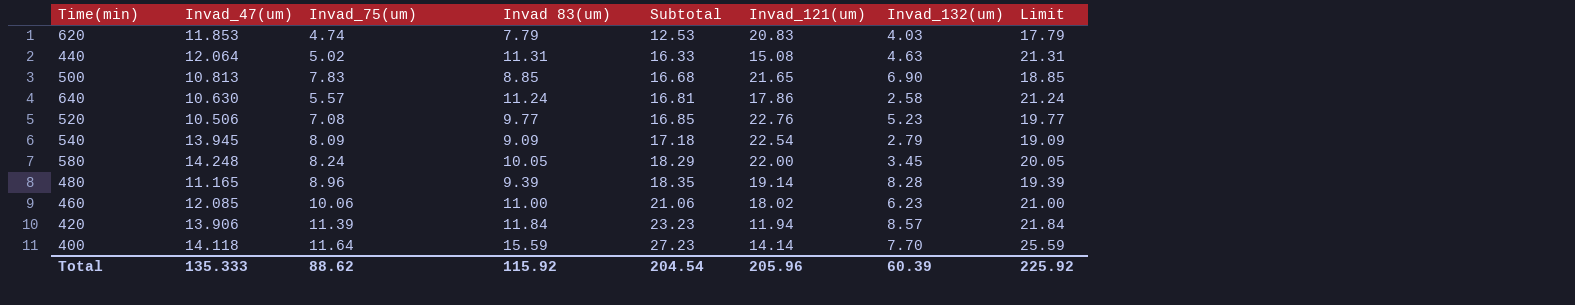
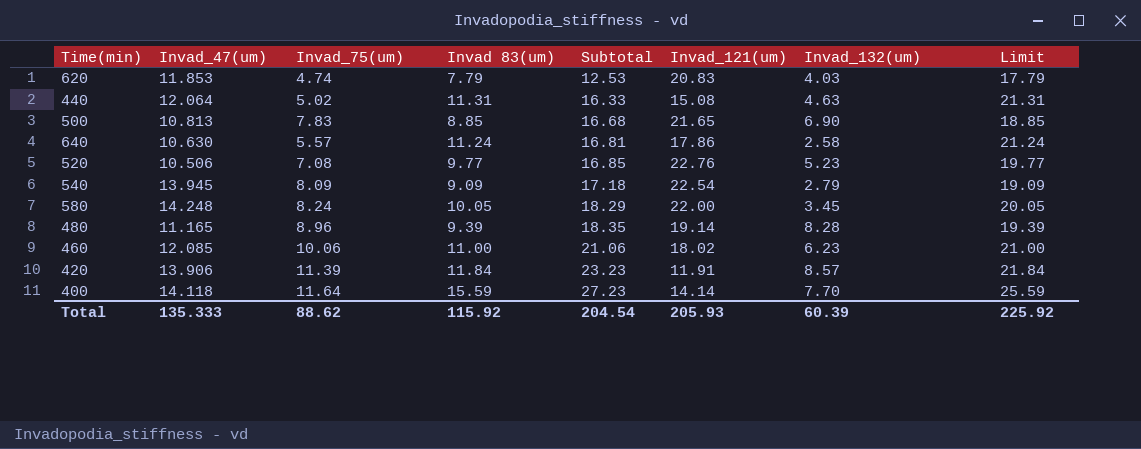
420 | Invad_121(um): 11.94 -> 11.91
Total | Invad_121(um): 205.96 -> 205.93

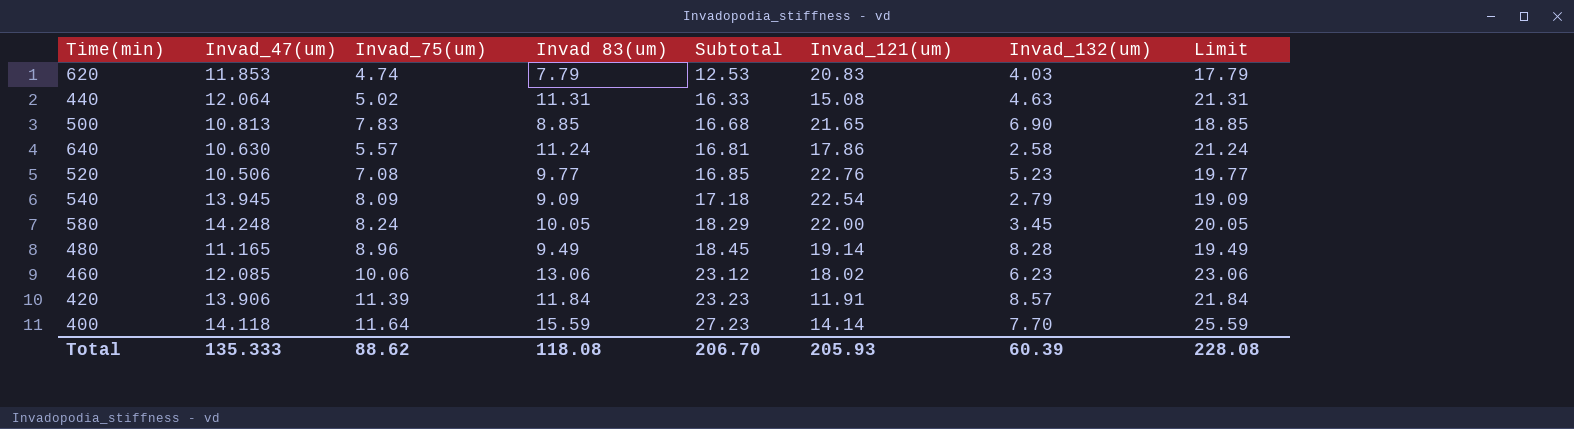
480 | Invad 83(um): 9.39 -> 9.49
480 | Subtotal: 18.35 -> 18.45
480 | Limit: 19.39 -> 19.49
460 | Invad 83(um): 11.00 -> 13.06
460 | Subtotal: 21.06 -> 23.12
460 | Limit: 21.00 -> 23.06
Total | Invad 83(um): 115.92 -> 118.08
Total | Subtotal: 204.54 -> 206.70
Total | Limit: 225.92 -> 228.08

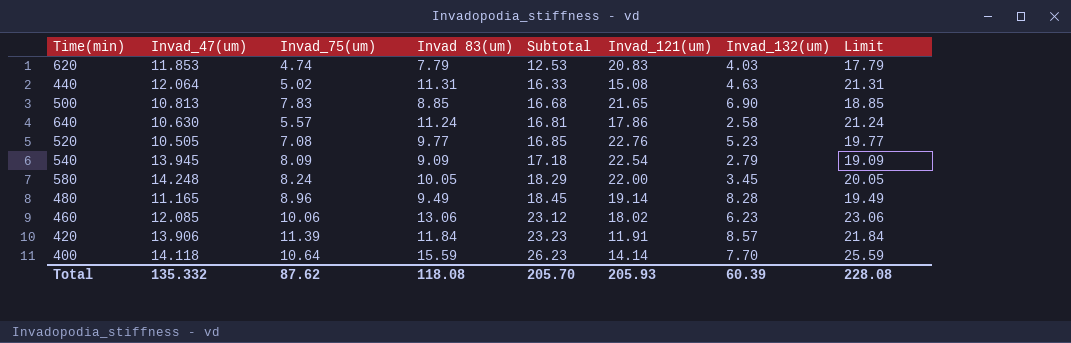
520 | Invad_47(um): 10.506 -> 10.505
400 | Invad_75(um): 11.64 -> 10.64
400 | Subtotal: 27.23 -> 26.23
Total | Invad_47(um): 135.333 -> 135.332
Total | Invad_75(um): 88.62 -> 87.62
Total | Subtotal: 206.70 -> 205.70

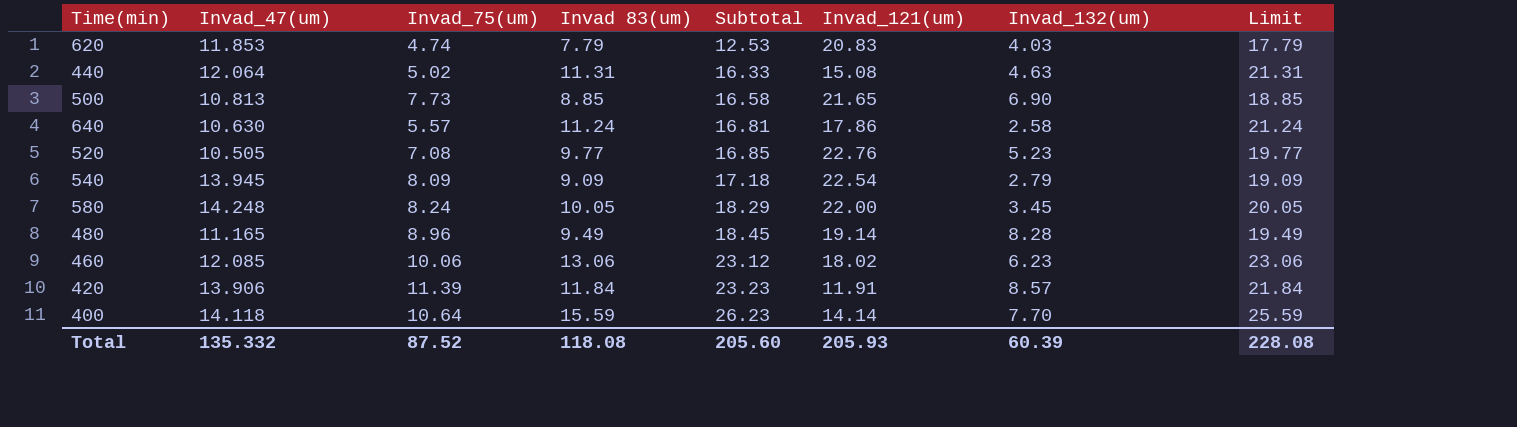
500 | Invad_75(um): 7.83 -> 7.73
500 | Subtotal: 16.68 -> 16.58
Total | Invad_75(um): 87.62 -> 87.52
Total | Subtotal: 205.70 -> 205.60

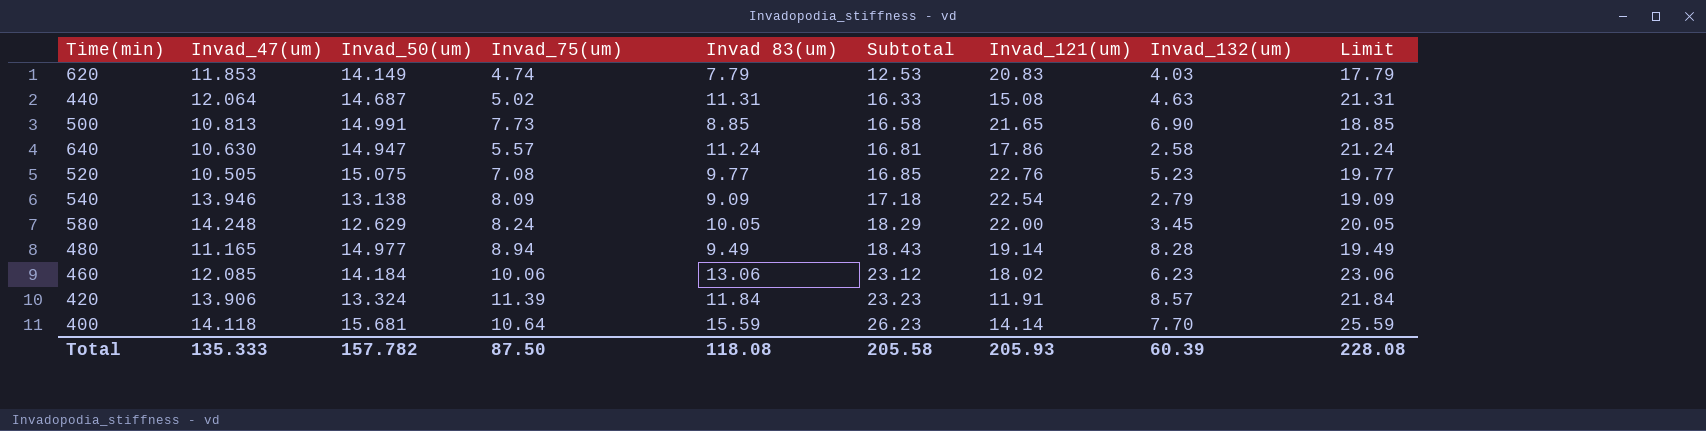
column Invad_50(um) | position: none -> 3
540 | Invad_47(um): 13.945 -> 13.946
480 | Invad_75(um): 8.96 -> 8.94
480 | Subtotal: 18.45 -> 18.43
Total | Invad_47(um): 135.332 -> 135.333
Total | Invad_75(um): 87.52 -> 87.50
Total | Subtotal: 205.60 -> 205.58

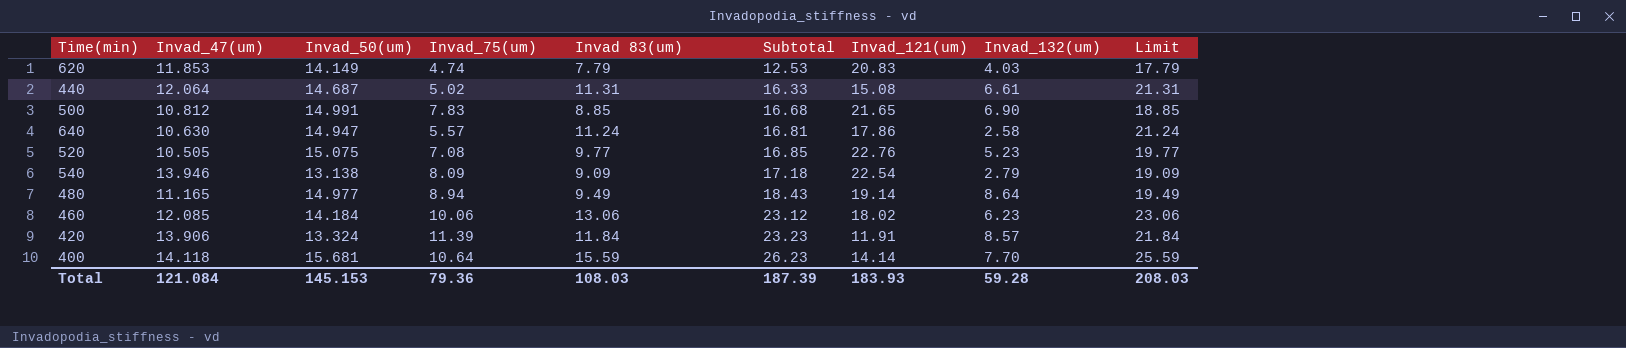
row 580: 14.248 | 12.629 | 8.24 | 10.05 | 18.29 | 22.00 | 3.45 | 20.05 -> none
440 | Invad_132(um): 4.63 -> 6.61
500 | Invad_47(um): 10.813 -> 10.812
500 | Invad_75(um): 7.73 -> 7.83
500 | Subtotal: 16.58 -> 16.68
480 | Invad_132(um): 8.28 -> 8.64
Total | Invad_47(um): 135.333 -> 121.084
Total | Invad_50(um): 157.782 -> 145.153
Total | Invad_75(um): 87.50 -> 79.36
Total | Invad 83(um): 118.08 -> 108.03
Total | Subtotal: 205.58 -> 187.39
Total | Invad_121(um): 205.93 -> 183.93
Total | Invad_132(um): 60.39 -> 59.28
Total | Limit: 228.08 -> 208.03

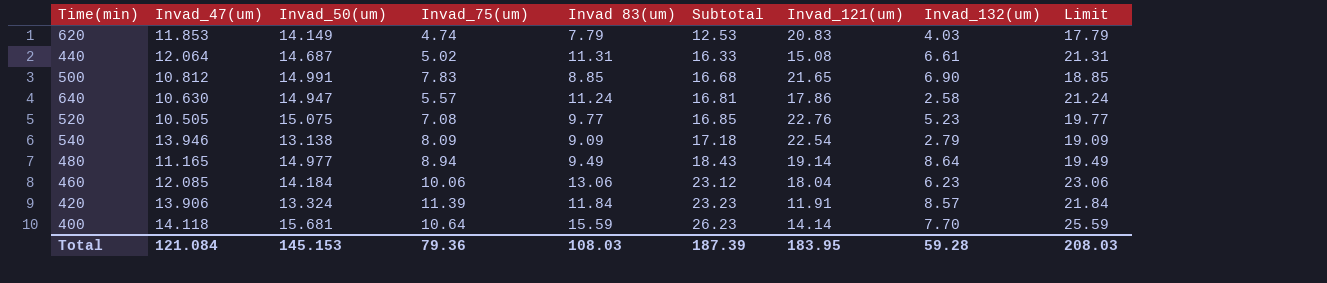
460 | Invad_121(um): 18.02 -> 18.04
Total | Invad_121(um): 183.93 -> 183.95

